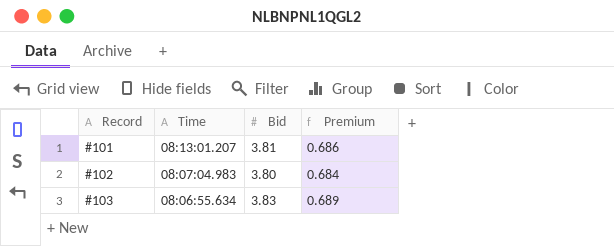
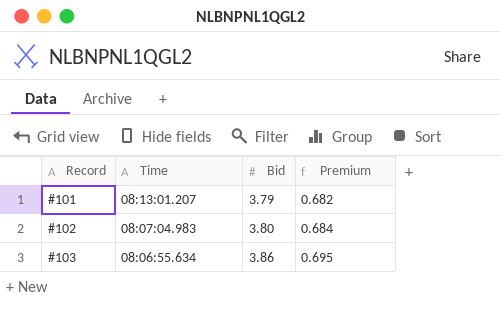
#101 | Bid: 3.81 -> 3.79
#101 | Premium: 0.686 -> 0.682
#103 | Bid: 3.83 -> 3.86
#103 | Premium: 0.689 -> 0.695

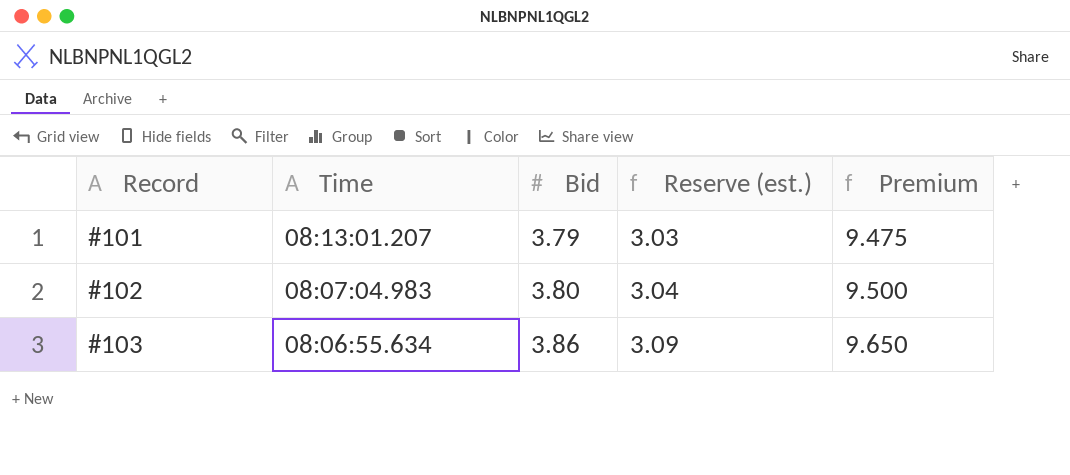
column Reserve (est.) | formula: none -> [Bid] * 0.8
column Premium | formula: [Bid] * 0.18 -> [Bid] * 2.5

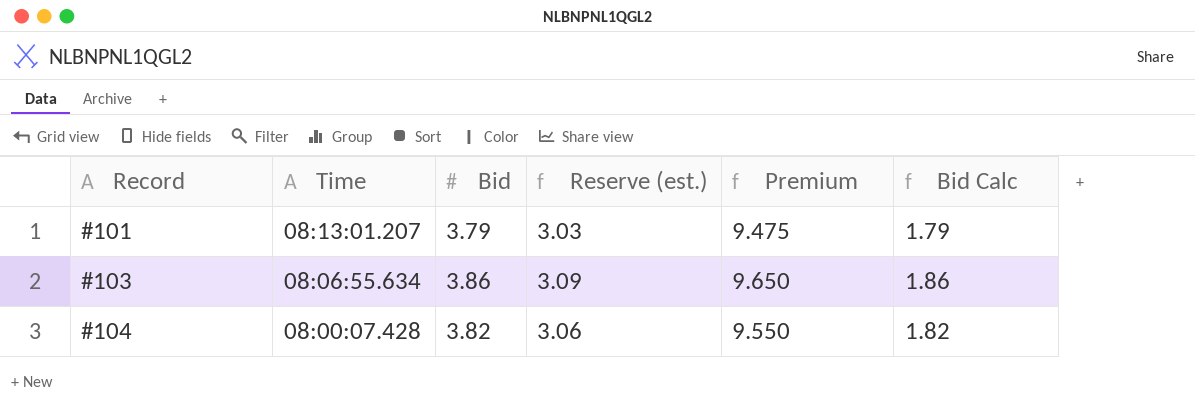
column Bid Calc | formula: none -> [Bid] - 2
row #102: 08:07:04.983 | 3.80 | 3.04 | 9.500 -> none
row #104: none -> 08:00:07.428 | 3.82 | 3.06 | 9.550 | 1.82

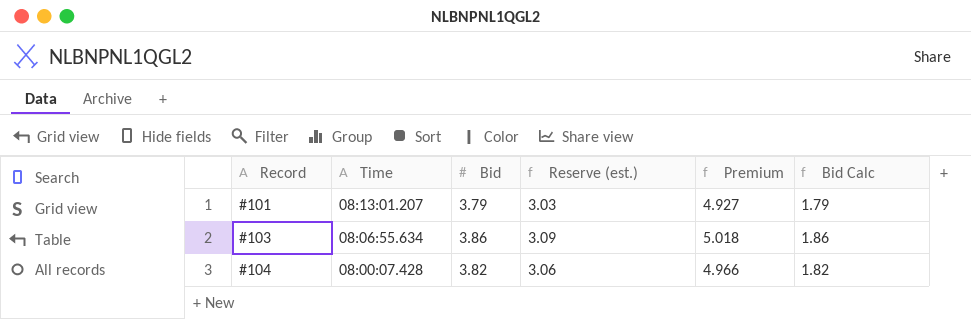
column Premium | formula: [Bid] * 2.5 -> [Bid] * 1.3

